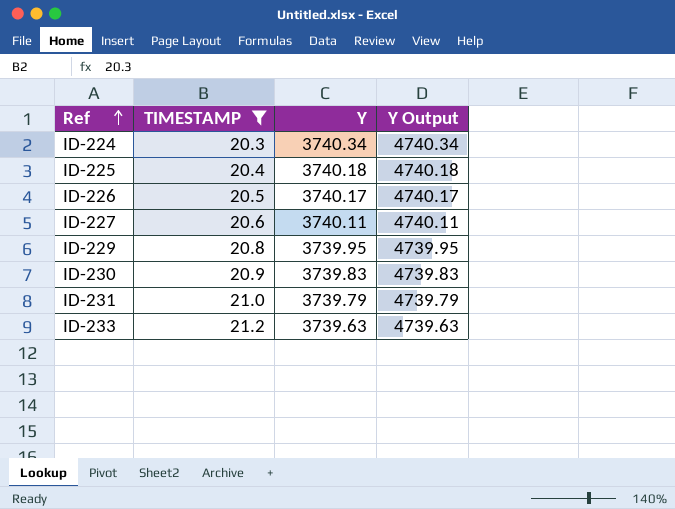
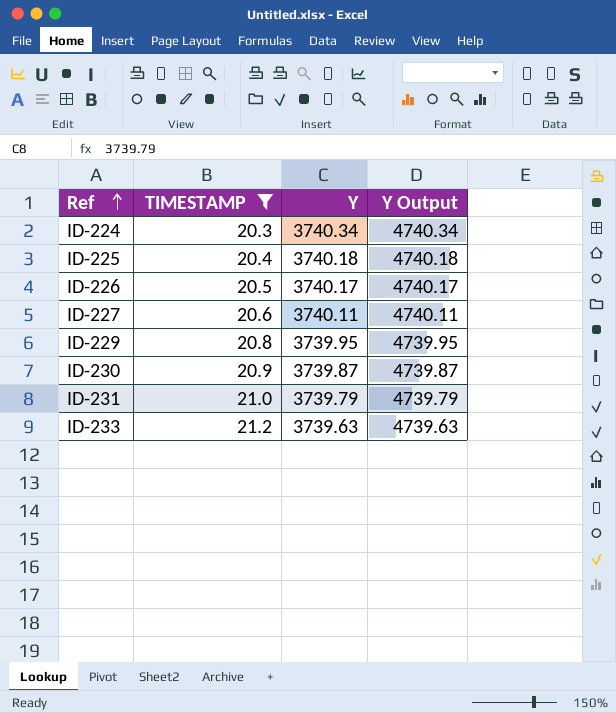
ID-230 | Y: 3739.83 -> 3739.87
ID-230 | Y Output: 4739.83 -> 4739.87

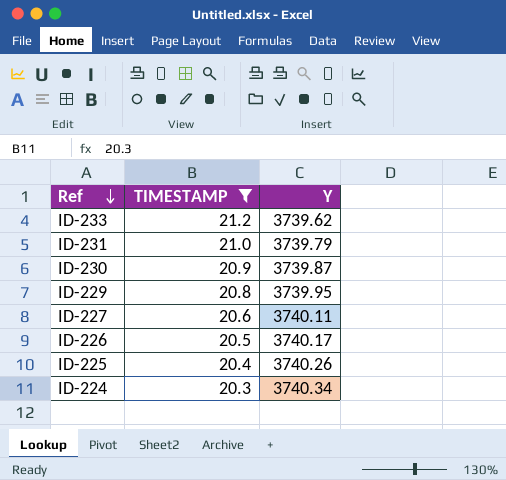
row order: Ref ascending -> Ref descending
column Y Output | formula: [Y] + 1000 -> none
ID-233 | Y: 3739.63 -> 3739.62
ID-225 | Y: 3740.18 -> 3740.26

